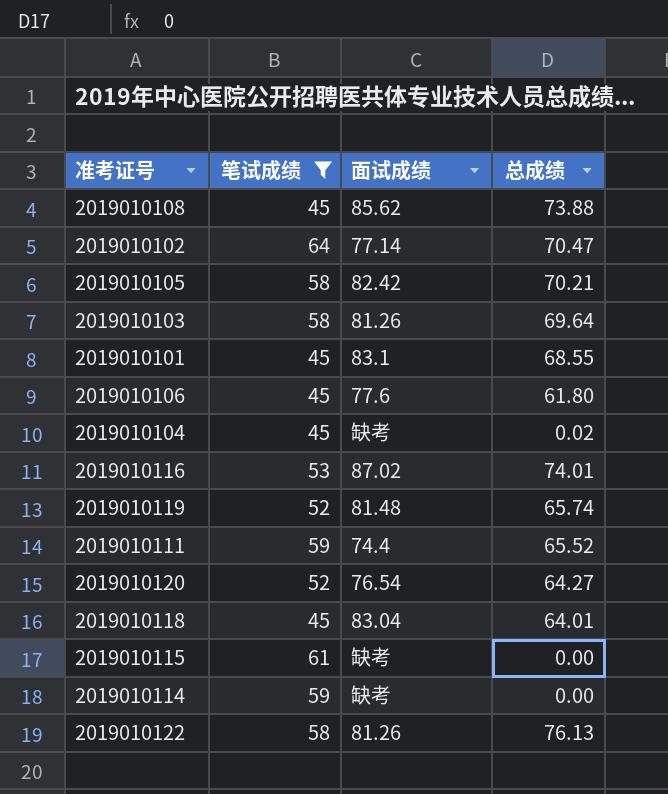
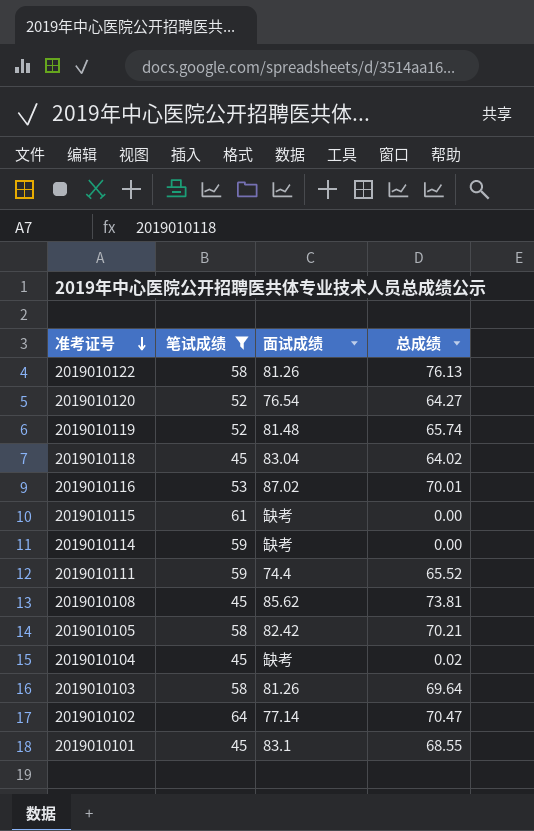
row order: none -> 准考证号 descending
row 2019010106: 45 | 77.6 | 61.80 -> none
2019010118 | 总成绩: 64.01 -> 64.02
2019010116 | 总成绩: 74.01 -> 70.01
2019010108 | 总成绩: 73.88 -> 73.81

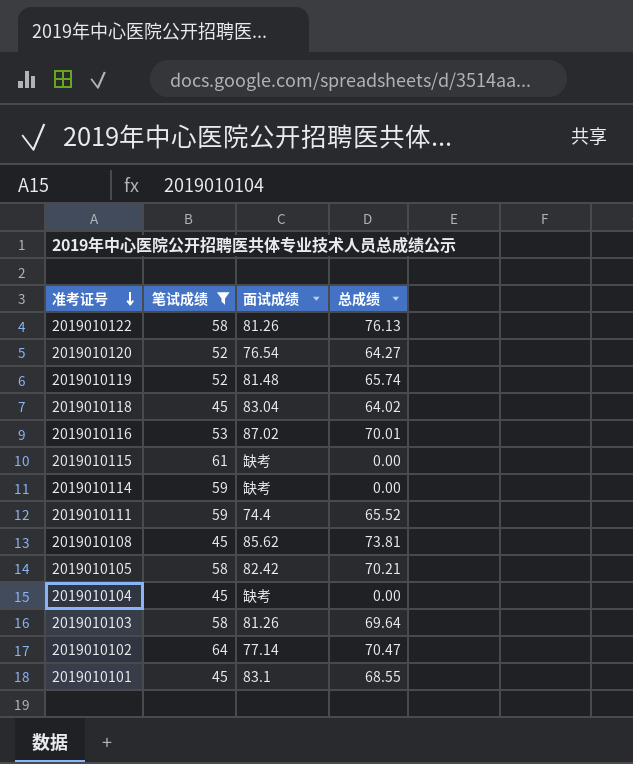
2019010104 | 总成绩: 0.02 -> 0.00

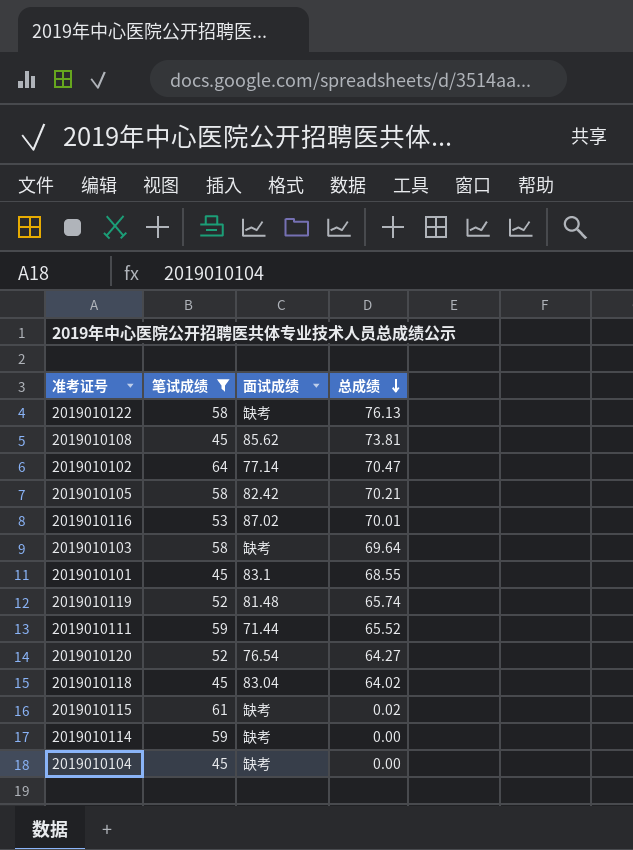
row order: 准考证号 descending -> 总成绩 descending
2019010122 | 面试成绩: 81.26 -> 缺考
2019010103 | 面试成绩: 81.26 -> 缺考
2019010111 | 面试成绩: 74.4 -> 71.44
2019010115 | 总成绩: 0.00 -> 0.02

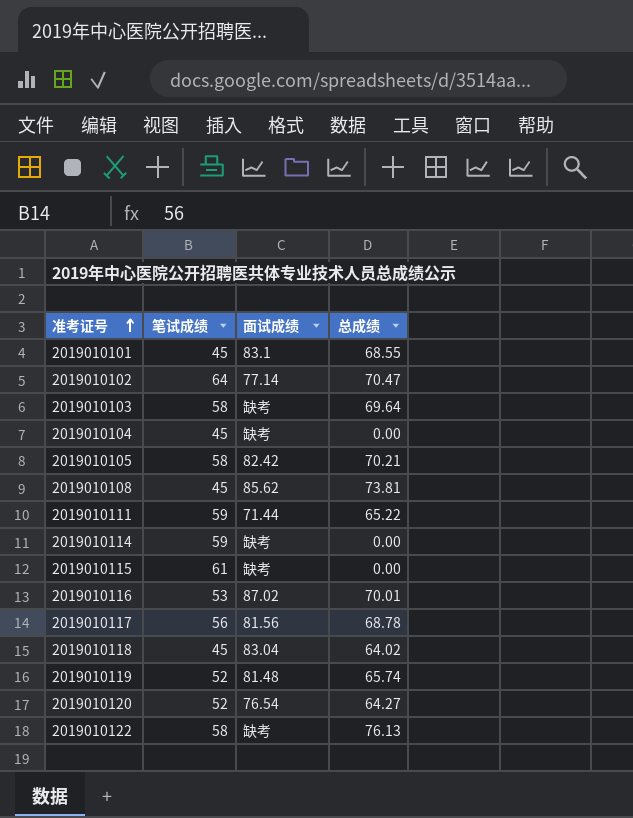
filter: 笔试成绩 != 56 -> none
row order: 总成绩 descending -> 准考证号 ascending
2019010111 | 总成绩: 65.52 -> 65.22
2019010115 | 总成绩: 0.02 -> 0.00

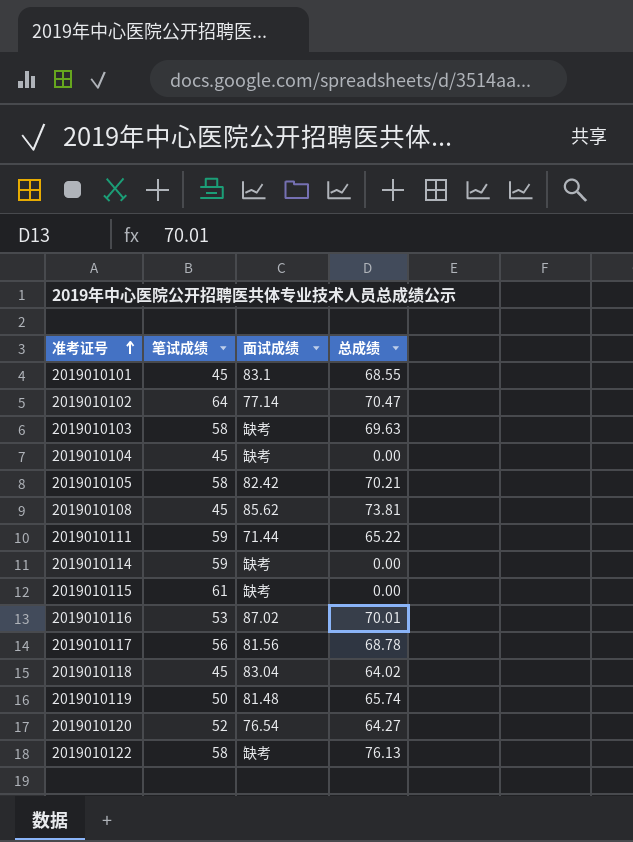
2019010103 | 总成绩: 69.64 -> 69.63
2019010119 | 笔试成绩: 52 -> 50

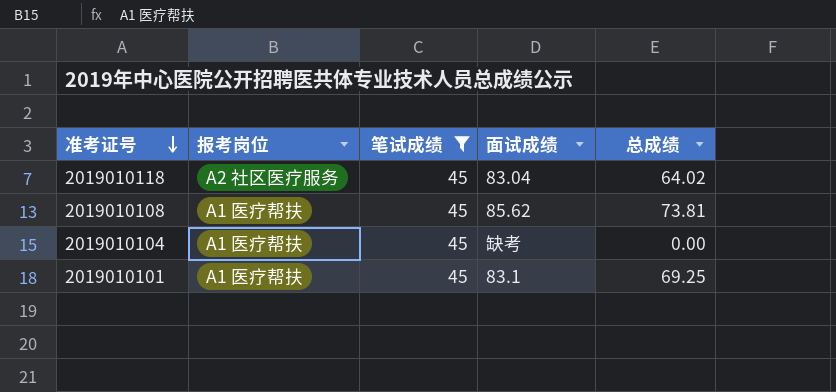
filter: none -> 笔试成绩 = 45
row order: 准考证号 ascending -> 准考证号 descending
column 报考岗位 | position: none -> 2
2019010101 | 总成绩: 68.55 -> 69.25

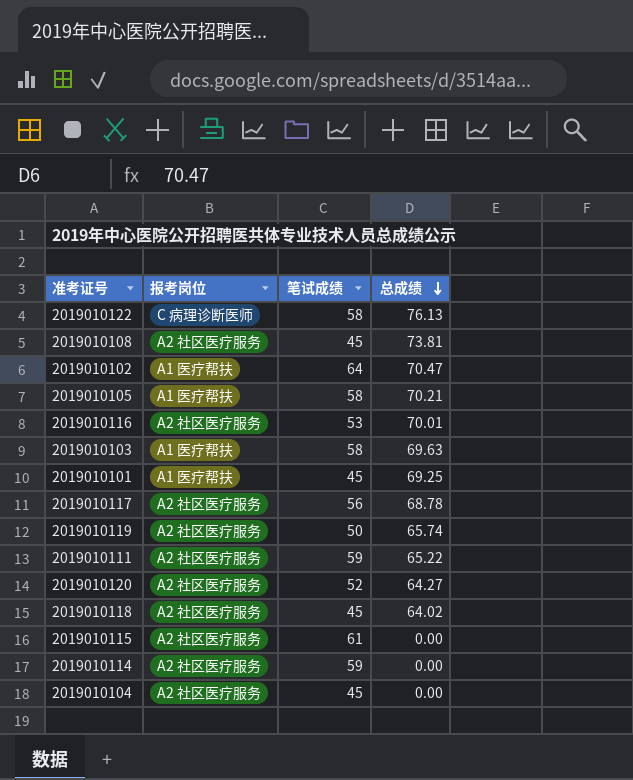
filter: 笔试成绩 = 45 -> none
row order: 准考证号 descending -> 总成绩 descending
column 面试成绩 | position: 4 -> none
2019010108 | 报考岗位: A1 医疗帮扶 -> A2 社区医疗服务
2019010104 | 报考岗位: A1 医疗帮扶 -> A2 社区医疗服务

